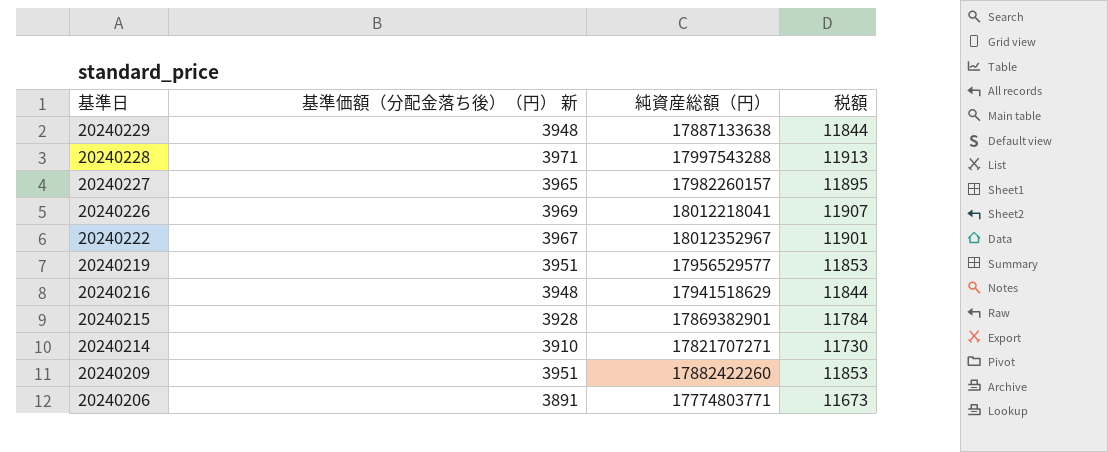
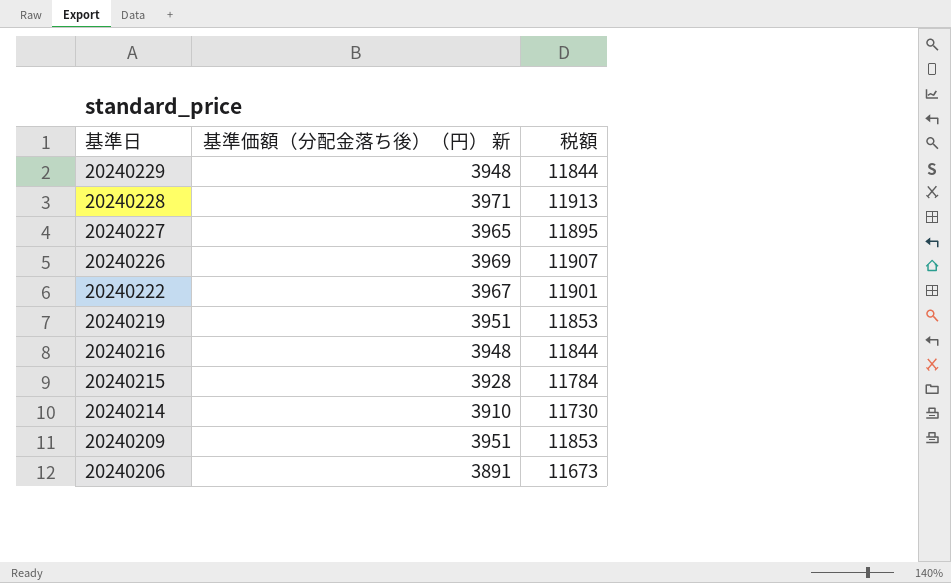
column 純資産総額（円） | position: 3 -> none

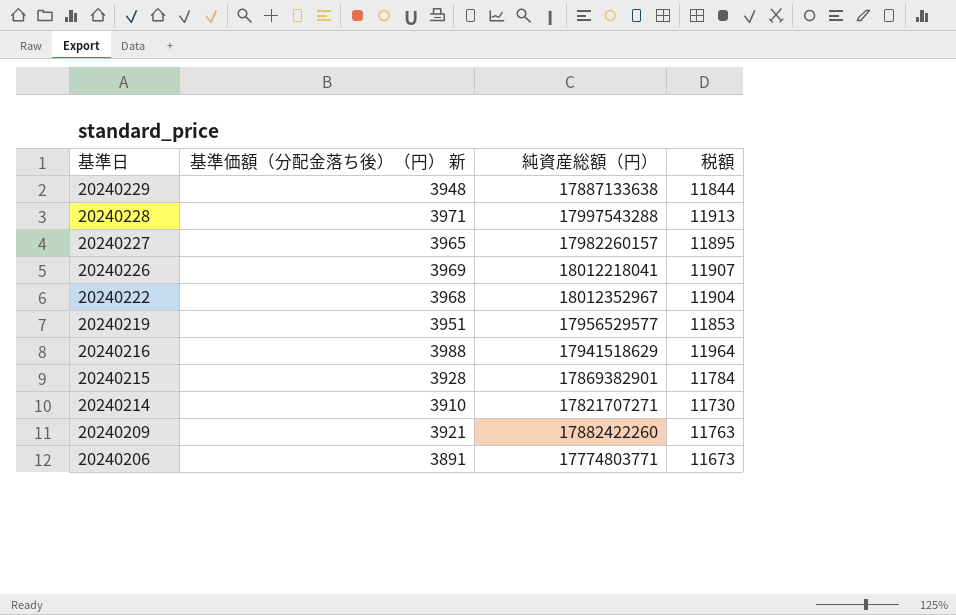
column 純資産総額（円） | position: none -> 3
20240222 | 基準価額（分配金落ち後）（円） 新: 3967 -> 3968
20240222 | 税額: 11901 -> 11904
20240216 | 基準価額（分配金落ち後）（円） 新: 3948 -> 3988
20240216 | 税額: 11844 -> 11964
20240209 | 基準価額（分配金落ち後）（円） 新: 3951 -> 3921
20240209 | 税額: 11853 -> 11763

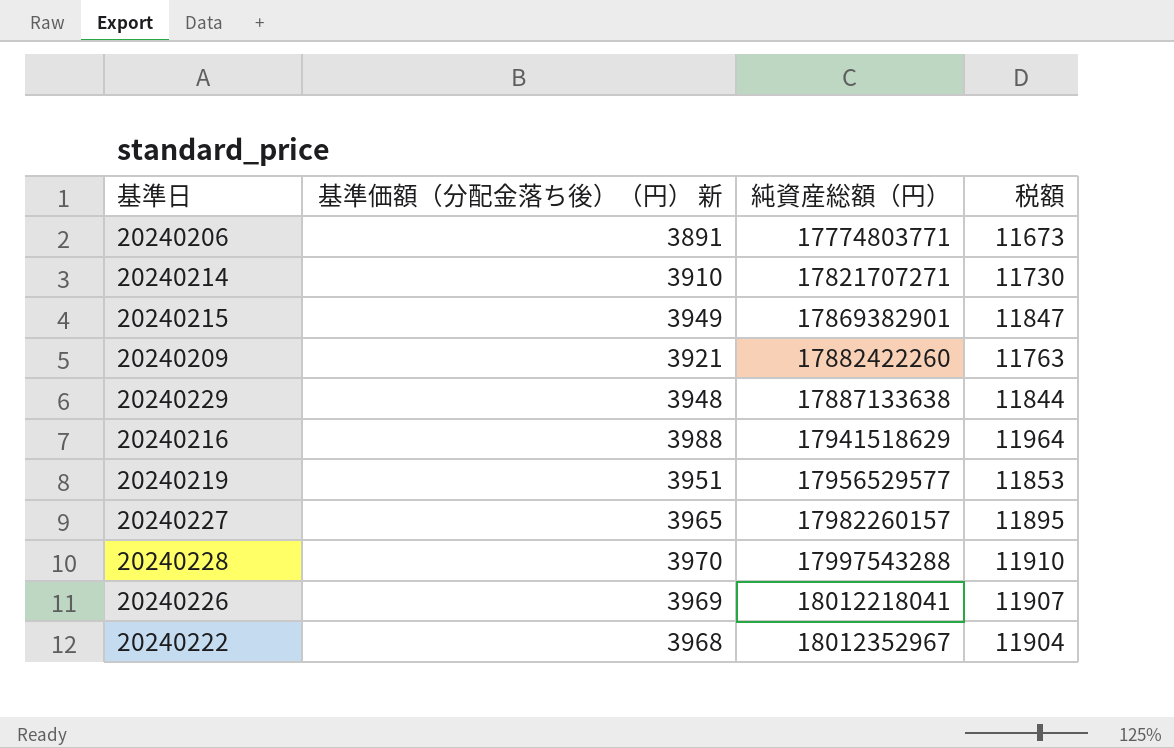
row order: 基準日 descending -> 純資産総額（円） ascending
20240215 | 基準価額（分配金落ち後）（円） 新: 3928 -> 3949
20240215 | 税額: 11784 -> 11847
20240228 | 基準価額（分配金落ち後）（円） 新: 3971 -> 3970
20240228 | 税額: 11913 -> 11910

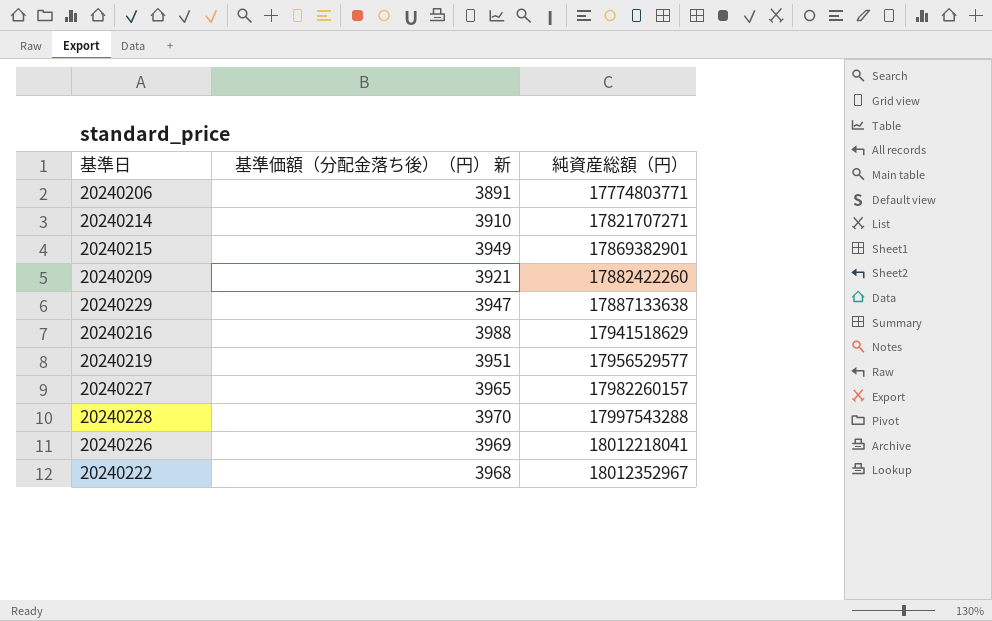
column 税額 | formula: [基準価額（分配金落ち後）（円） 新] * 3 -> none
20240229 | 基準価額（分配金落ち後）（円） 新: 3948 -> 3947

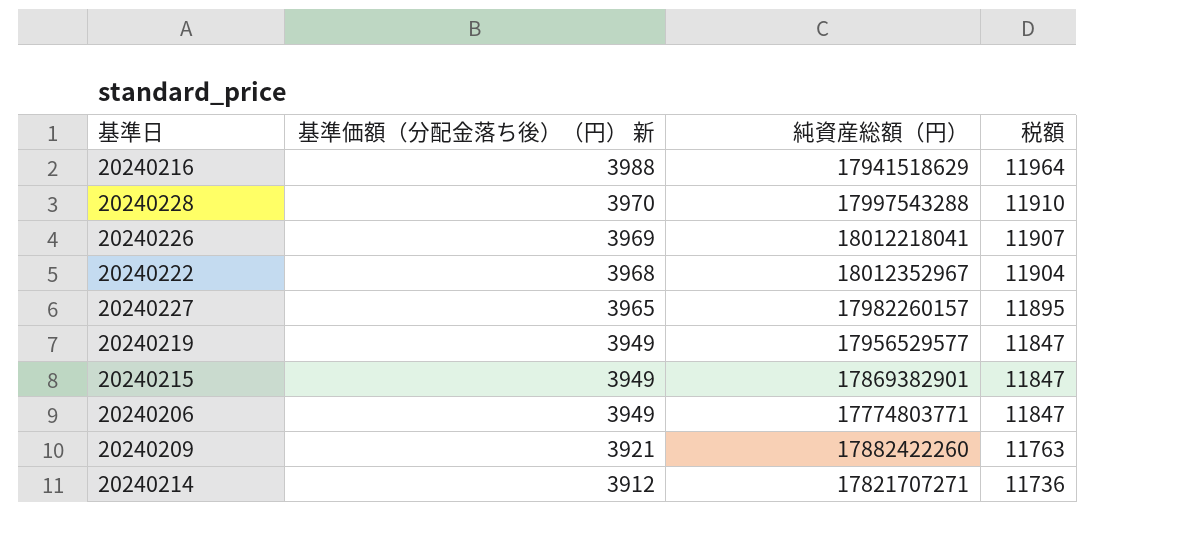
row order: 純資産総額（円） ascending -> 基準価額（分配金落ち後）（円） 新 descending
column 税額 | formula: none -> [基準価額（分配金落ち後）（円） 新] * 3
row 20240229: 3947 | 17887133638 -> none
20240219 | 基準価額（分配金落ち後）（円） 新: 3951 -> 3949
20240206 | 基準価額（分配金落ち後）（円） 新: 3891 -> 3949
20240214 | 基準価額（分配金落ち後）（円） 新: 3910 -> 3912

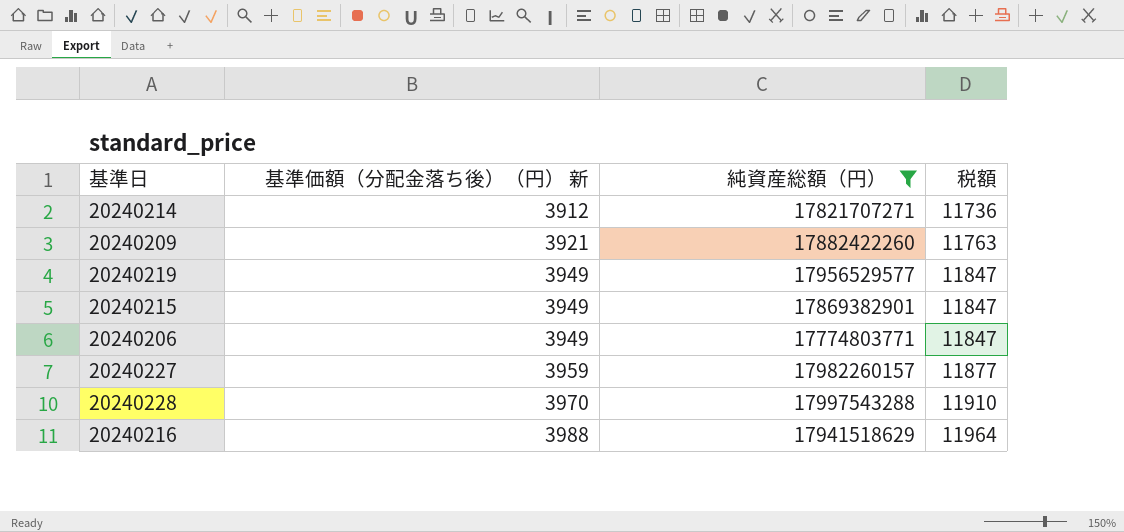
filter: none -> 純資産総額（円） <= 17997543288
row order: 基準価額（分配金落ち後）（円） 新 descending -> 基準価額（分配金落ち後）（円） 新 ascending
20240227 | 基準価額（分配金落ち後）（円） 新: 3965 -> 3959
20240227 | 税額: 11895 -> 11877

